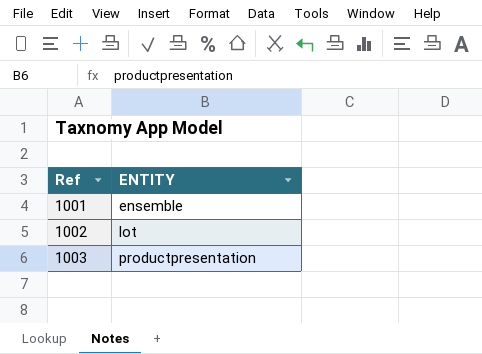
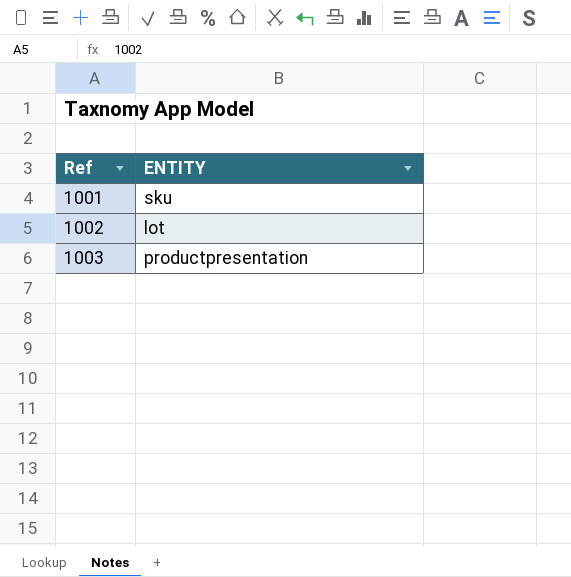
1001 | ENTITY: ensemble -> sku

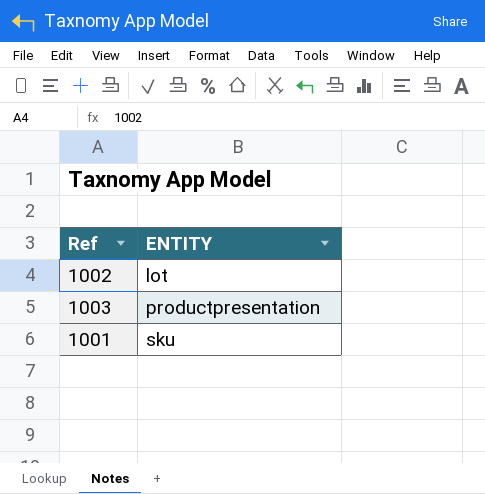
row order: Ref ascending -> ENTITY ascending

